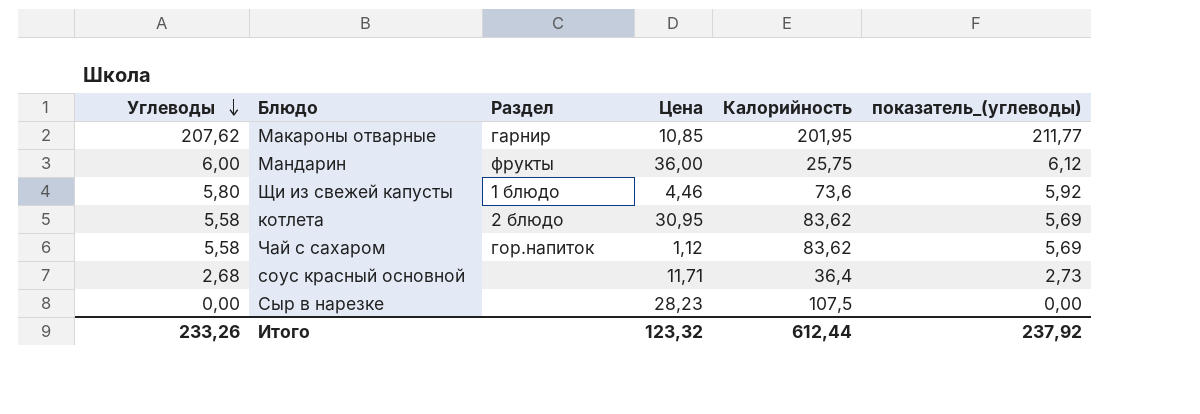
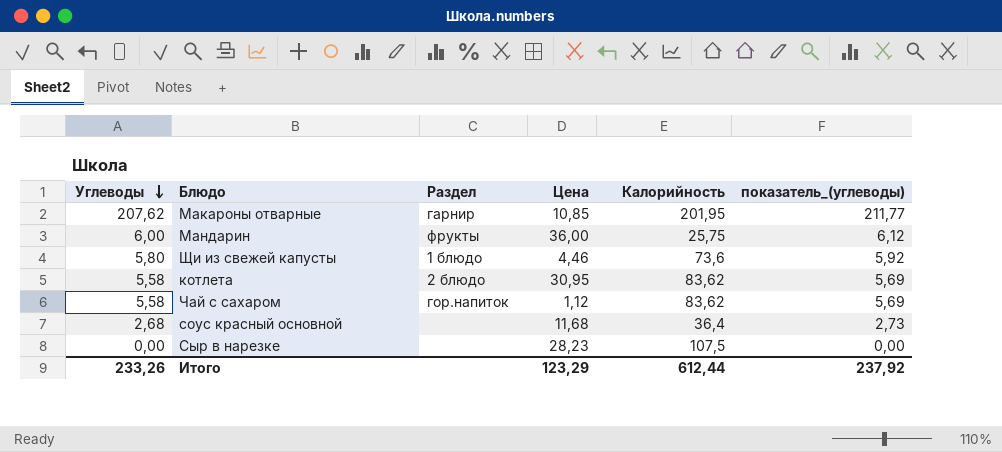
соус красный основной | Цена: 11,71 -> 11,68
Итого | Цена: 123,32 -> 123,29

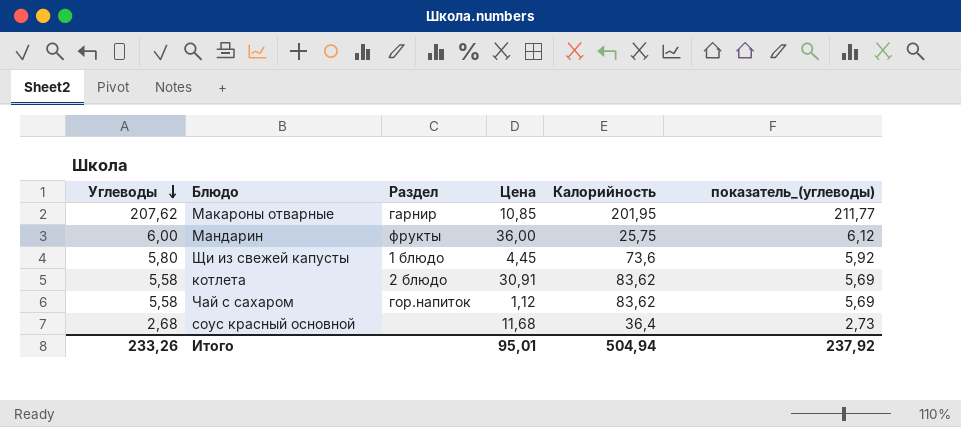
row Сыр в нарезке: 0,00 | none | 28,23 | 107,5 | 0,00 -> none
Щи из свежей капусты | Цена: 4,46 -> 4,45
котлета | Цена: 30,95 -> 30,91
Итого | Цена: 123,29 -> 95,01
Итого | Калорийность: 612,44 -> 504,94

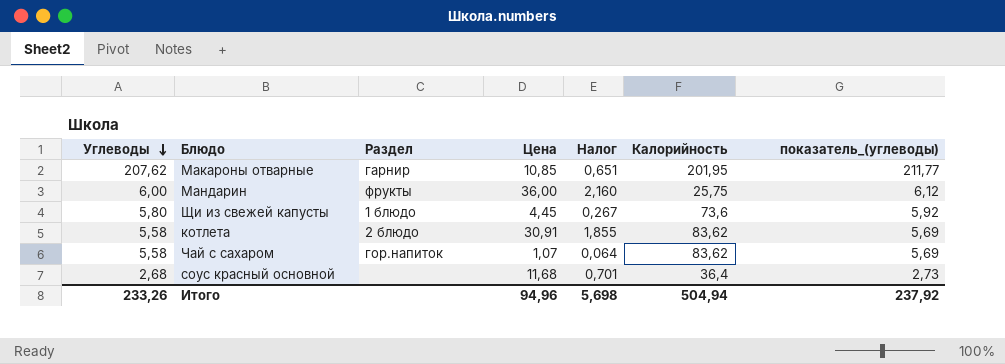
column Налог | formula: none -> [Цена] * 0,06
Чай с сахаром | Цена: 1,12 -> 1,07
Итого | Цена: 95,01 -> 94,96

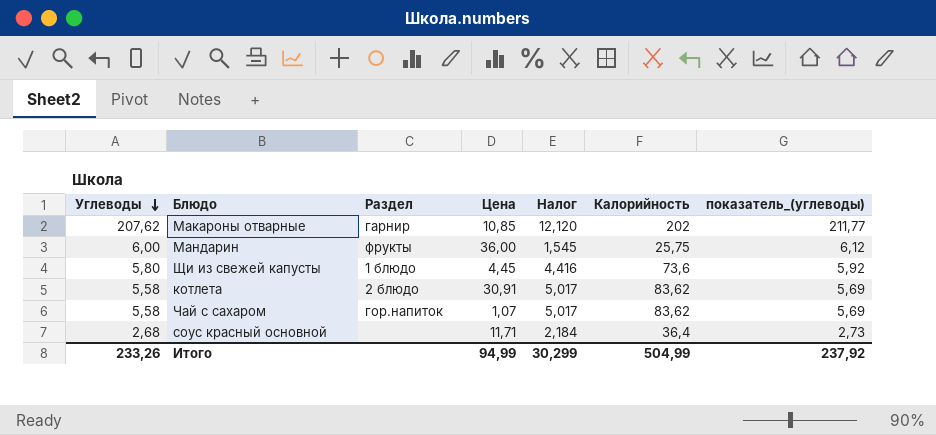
column Налог | formula: [Цена] * 0,06 -> [Калорийность] * 0,06
Макароны отварные | Калорийность: 201,95 -> 202
соус красный основной | Цена: 11,68 -> 11,71
Итого | Цена: 94,96 -> 94,99
Итого | Налог: 5,698 -> 30,299
Итого | Калорийность: 504,94 -> 504,99

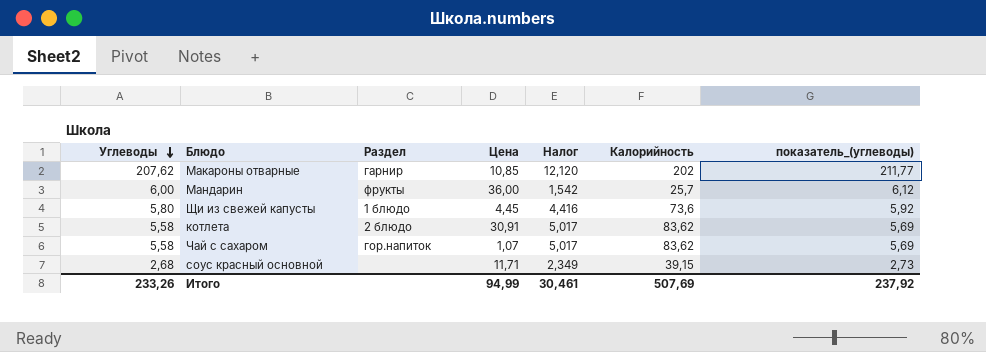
Мандарин | Налог: 1,545 -> 1,542
Мандарин | Калорийность: 25,75 -> 25,7
соус красный основной | Налог: 2,184 -> 2,349
соус красный основной | Калорийность: 36,4 -> 39,15
Итого | Налог: 30,299 -> 30,461
Итого | Калорийность: 504,99 -> 507,69

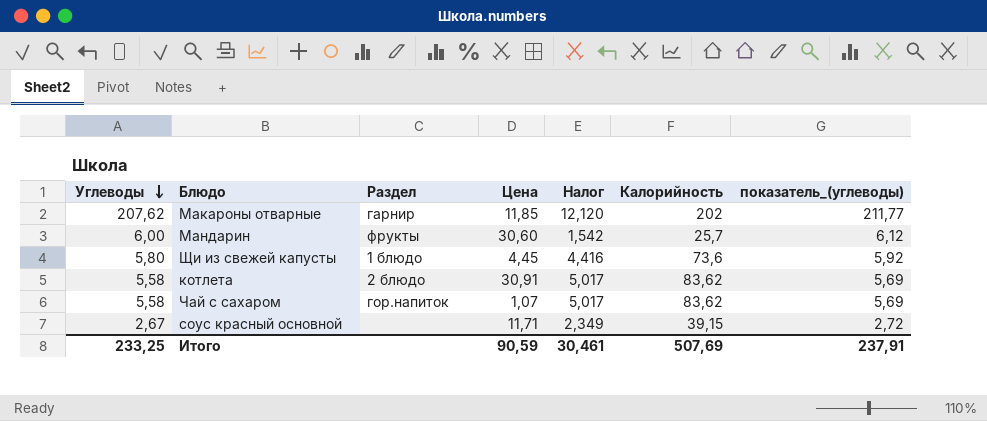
Макароны отварные | Цена: 10,85 -> 11,85
Мандарин | Цена: 36,00 -> 30,60
соус красный основной | Углеводы: 2,68 -> 2,67
соус красный основной | показатель_(углеводы): 2,73 -> 2,72
Итого | Углеводы: 233,26 -> 233,25
Итого | Цена: 94,99 -> 90,59
Итого | показатель_(углеводы): 237,92 -> 237,91

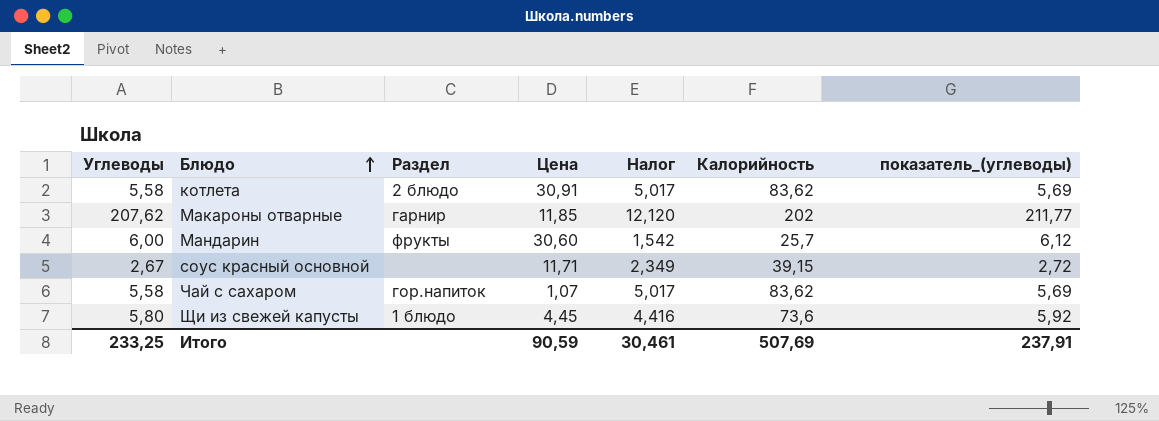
row order: Углеводы descending -> Блюдо ascending

